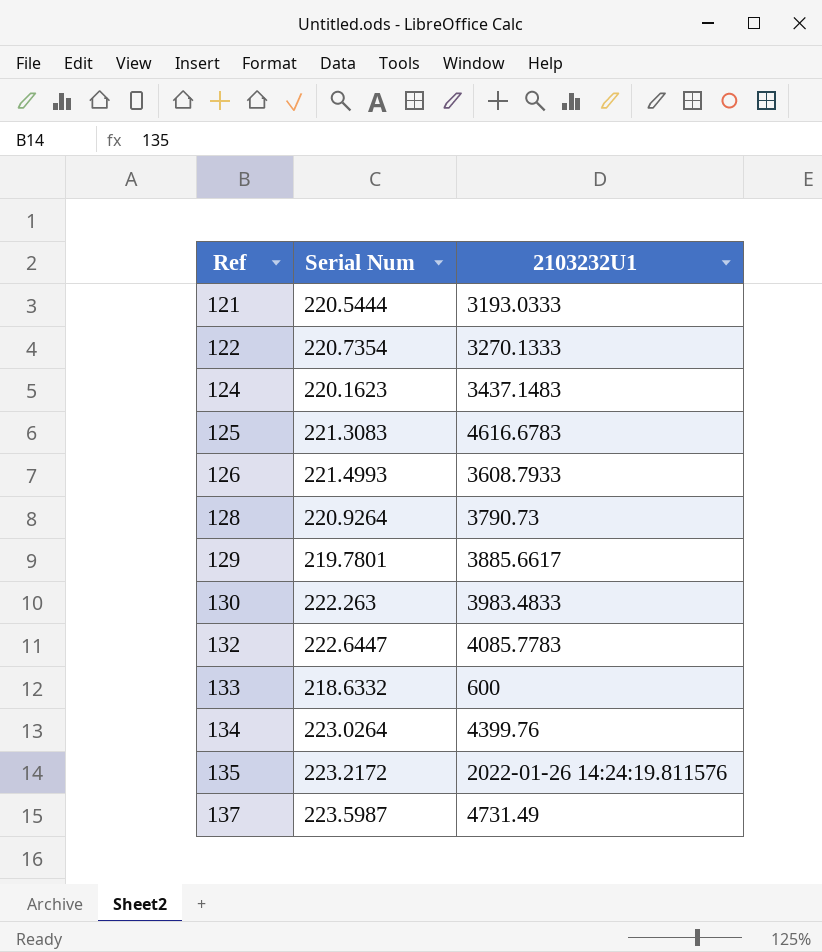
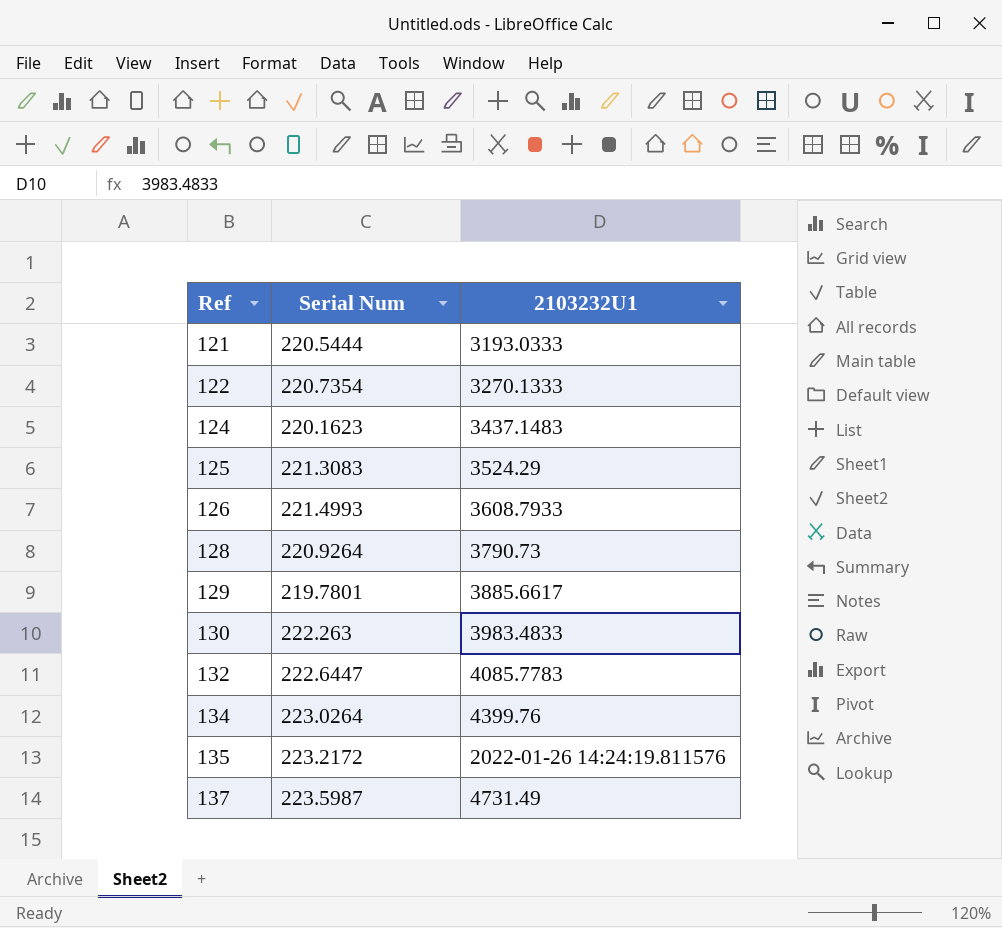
row 133: 218.6332 | 600 -> none
125 | 2103232U1: 4616.6783 -> 3524.29

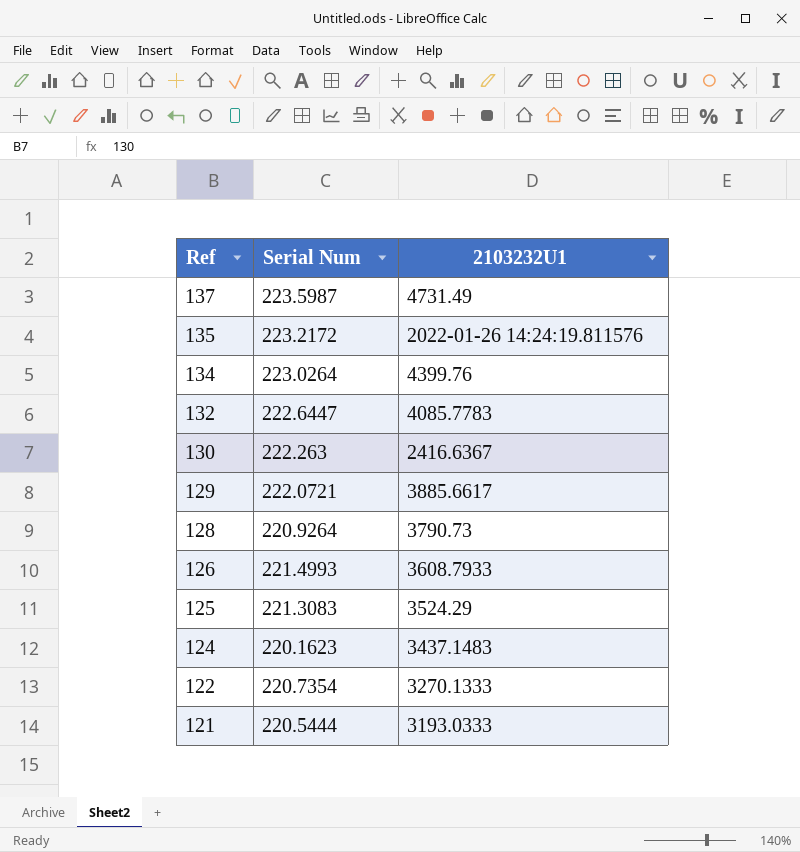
row order: Ref ascending -> Ref descending
130 | 2103232U1: 3983.4833 -> 2416.6367
129 | Serial Num: 219.7801 -> 222.0721

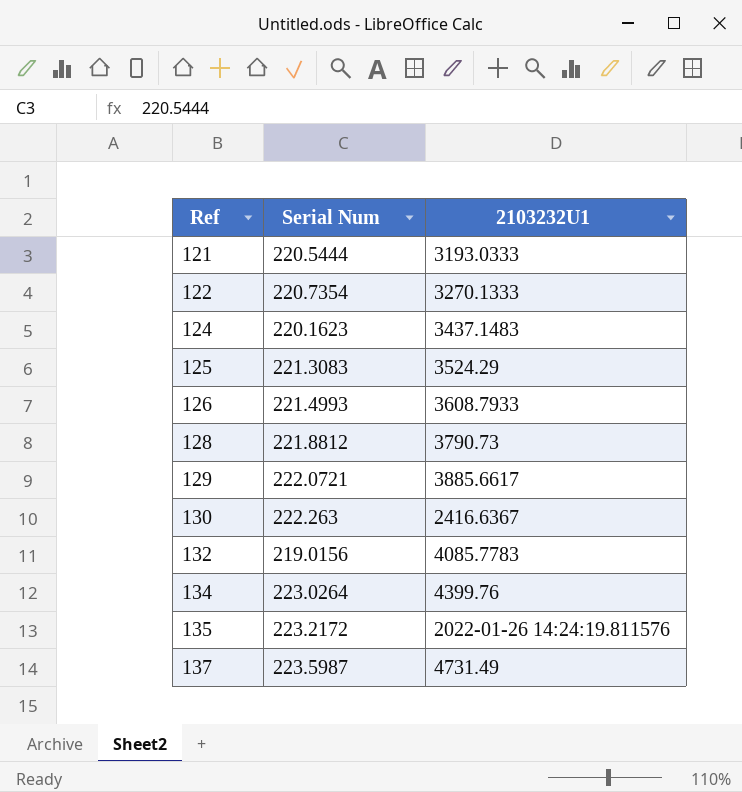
row order: Ref descending -> Ref ascending
128 | Serial Num: 220.9264 -> 221.8812
132 | Serial Num: 222.6447 -> 219.0156

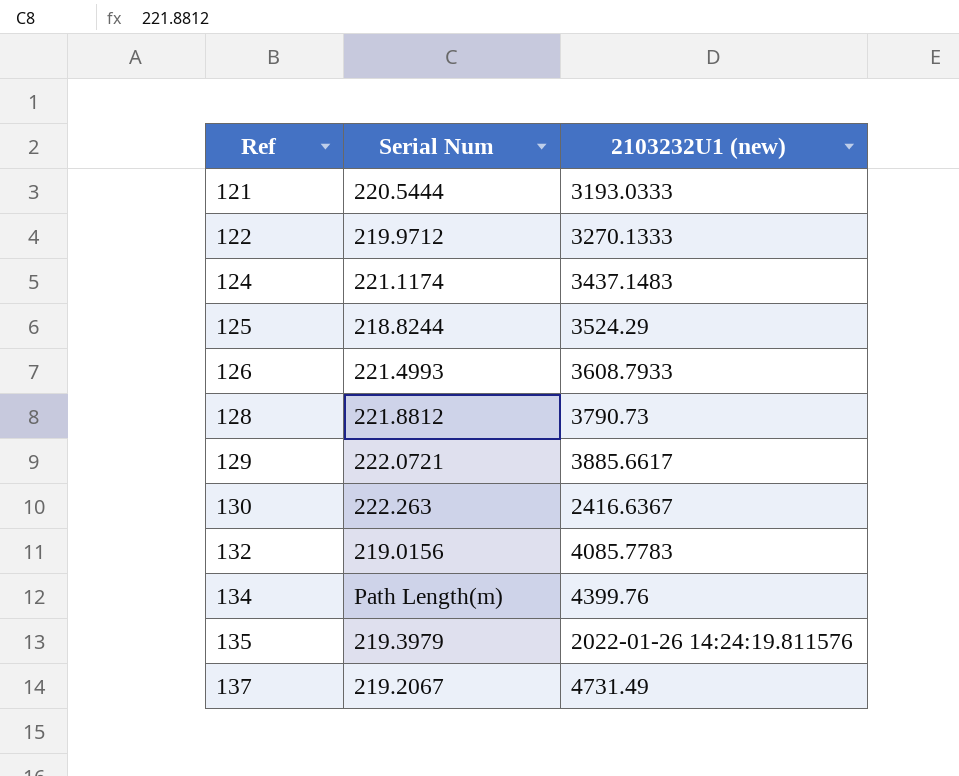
column name: 2103232U1 -> 2103232U1 (new)
122 | Serial Num: 220.7354 -> 219.9712
124 | Serial Num: 220.1623 -> 221.1174
125 | Serial Num: 221.3083 -> 218.8244
134 | Serial Num: 223.0264 -> Path Length(m)
135 | Serial Num: 223.2172 -> 219.3979
137 | Serial Num: 223.5987 -> 219.2067

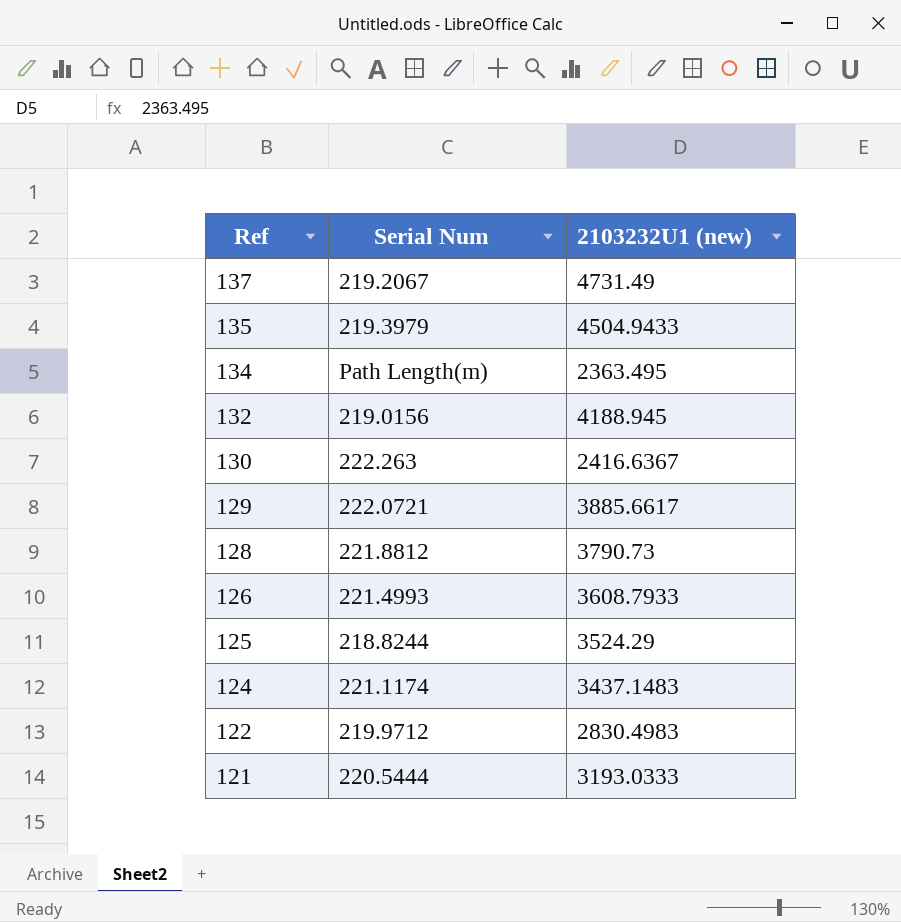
row order: Ref ascending -> Ref descending
135 | 2103232U1 (new): 2022-01-26 14:24:19.811576 -> 4504.9433
134 | 2103232U1 (new): 4399.76 -> 2363.495
132 | 2103232U1 (new): 4085.7783 -> 4188.945
122 | 2103232U1 (new): 3270.1333 -> 2830.4983

